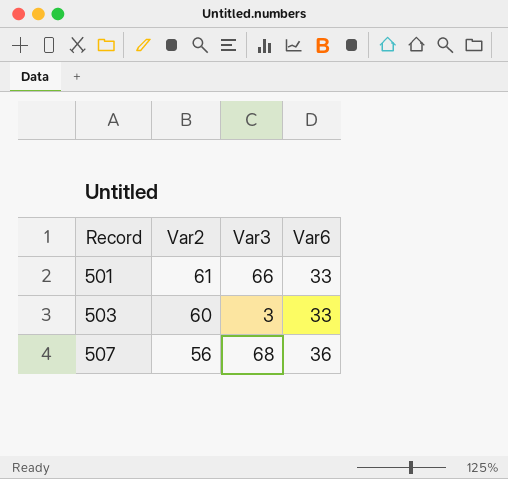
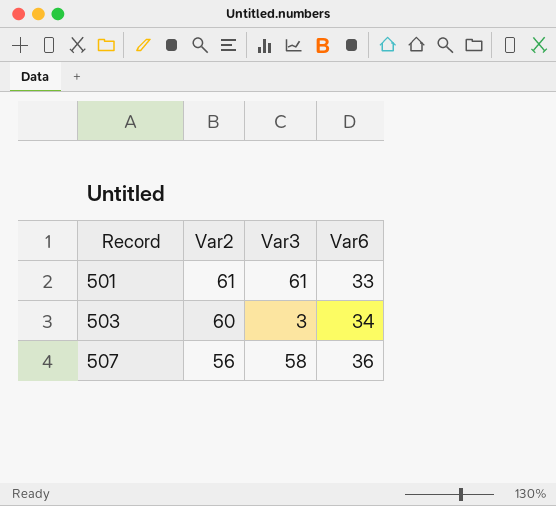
501 | Var3: 66 -> 61
503 | Var6: 33 -> 34
507 | Var3: 68 -> 58

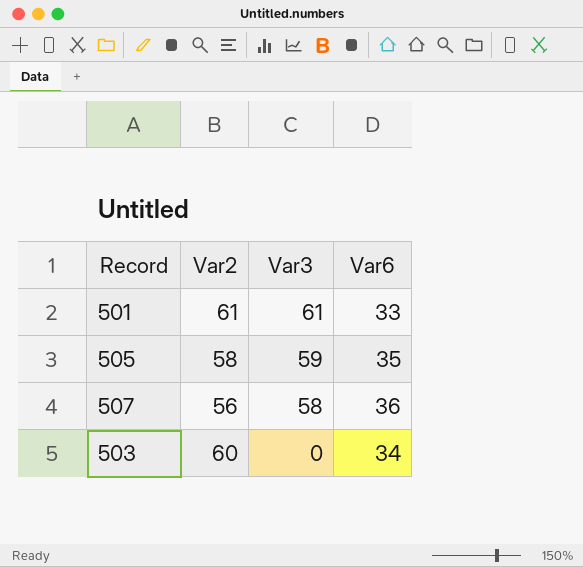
row order: Record ascending -> Var3 descending
row 505: none -> 58 | 59 | 35
503 | Var3: 3 -> 0

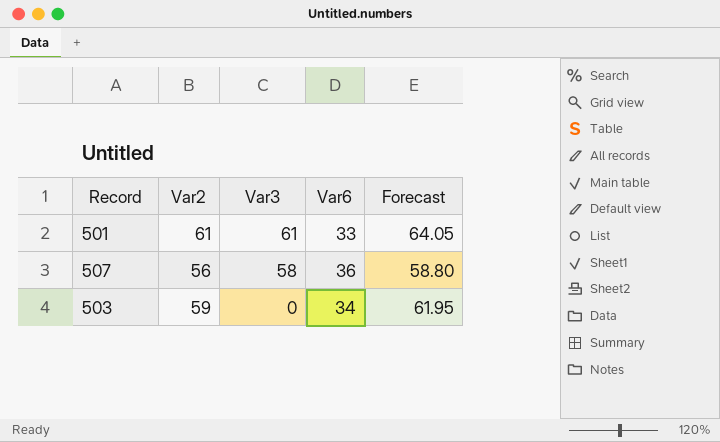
column Forecast | formula: none -> [Var2] * 1.05
row 505: 58 | 59 | 35 -> none
503 | Var2: 60 -> 59

